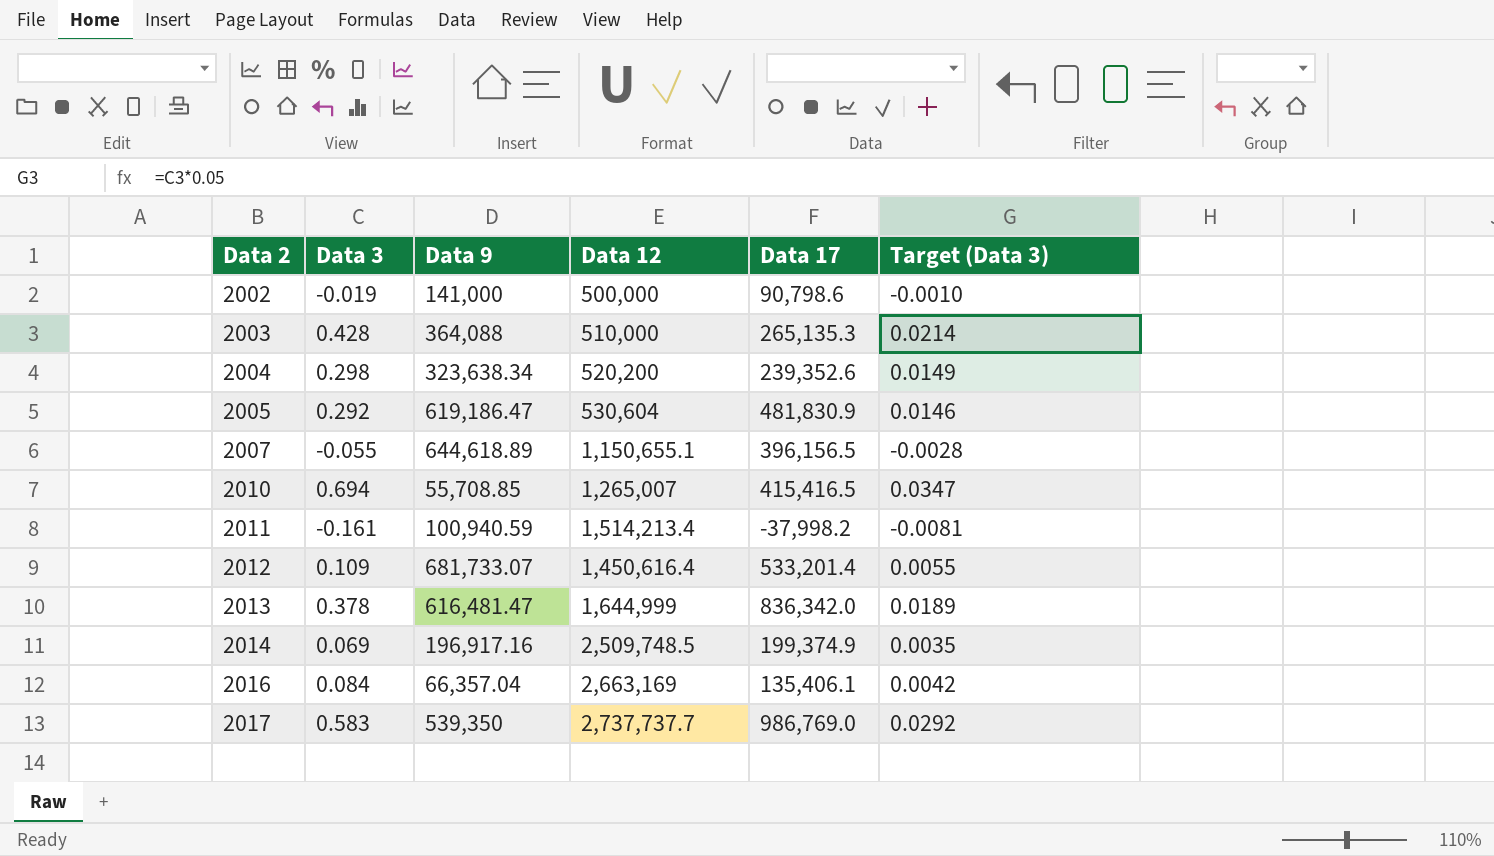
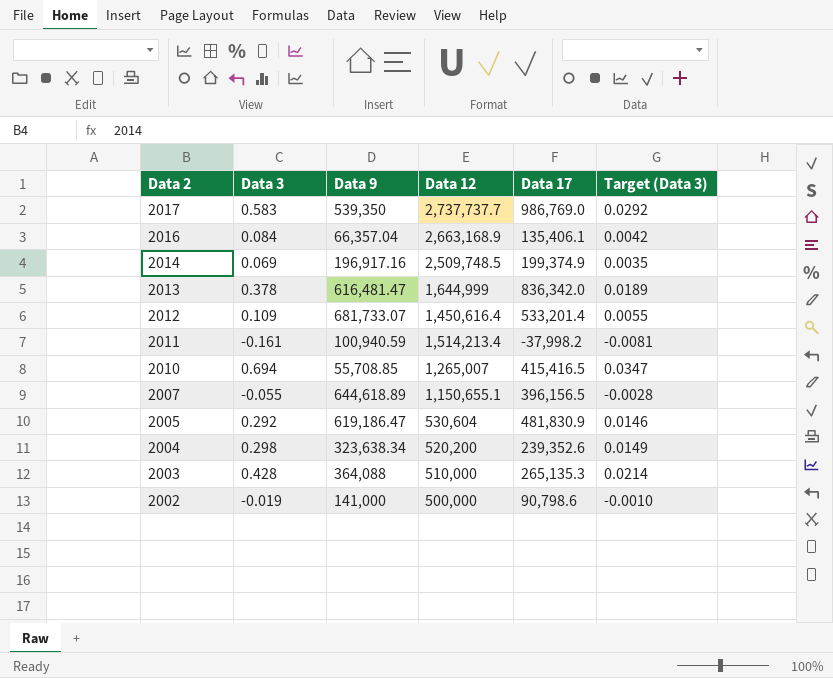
row order: Data 2 ascending -> Data 2 descending
2016 | Data 12: 2,663,169 -> 2,663,168.9

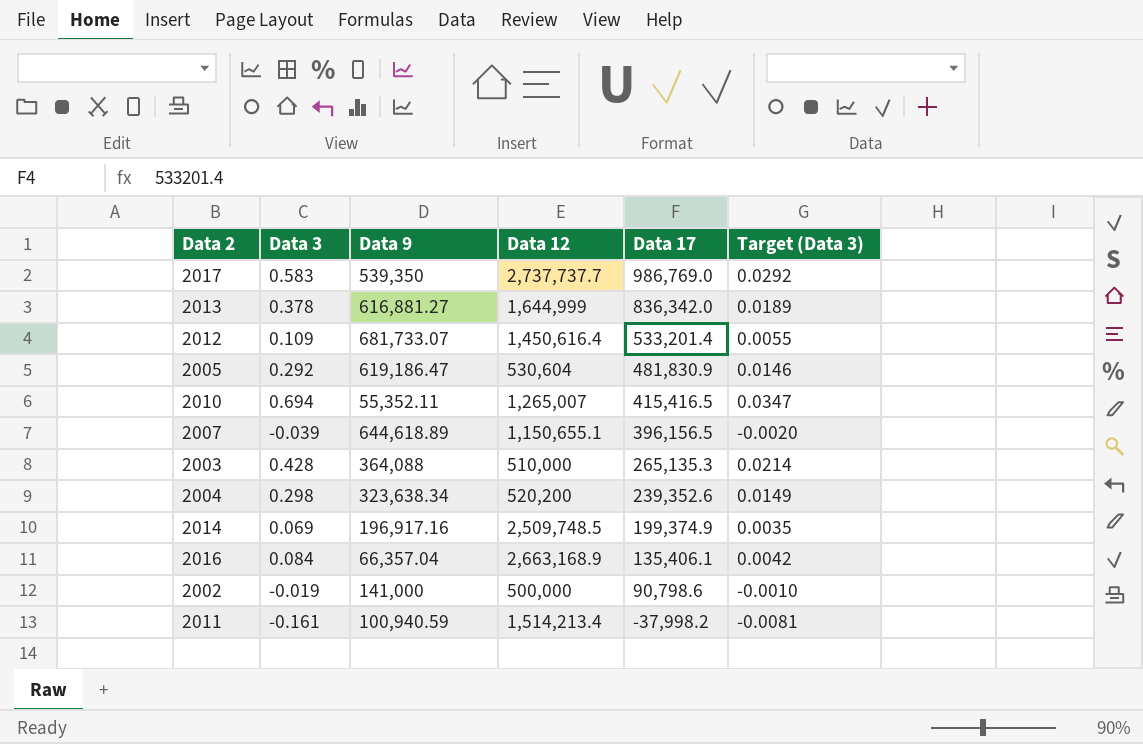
row order: Data 2 descending -> Data 17 descending
2013 | Data 9: 616,481.47 -> 616,881.27
2010 | Data 9: 55,708.85 -> 55,352.11
2007 | Data 3: -0.055 -> -0.039
2007 | Target (Data 3): -0.0028 -> -0.0020

